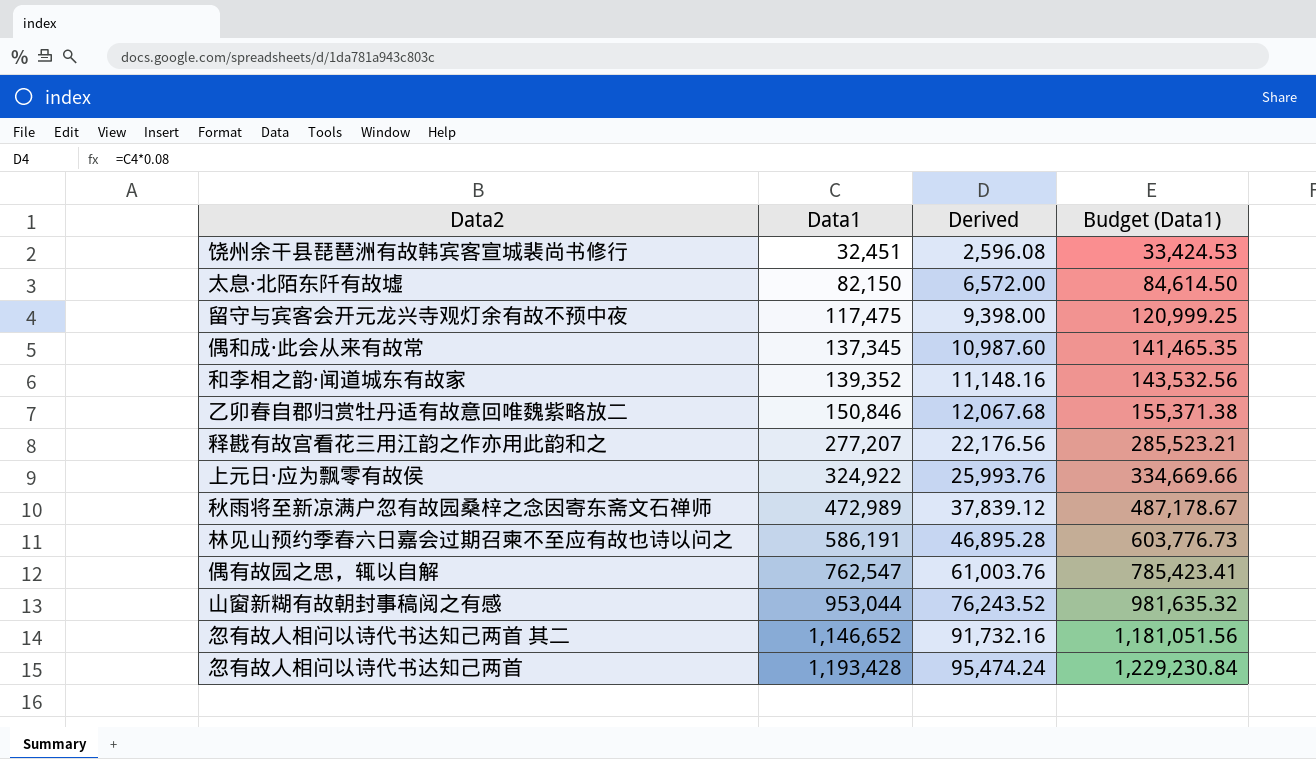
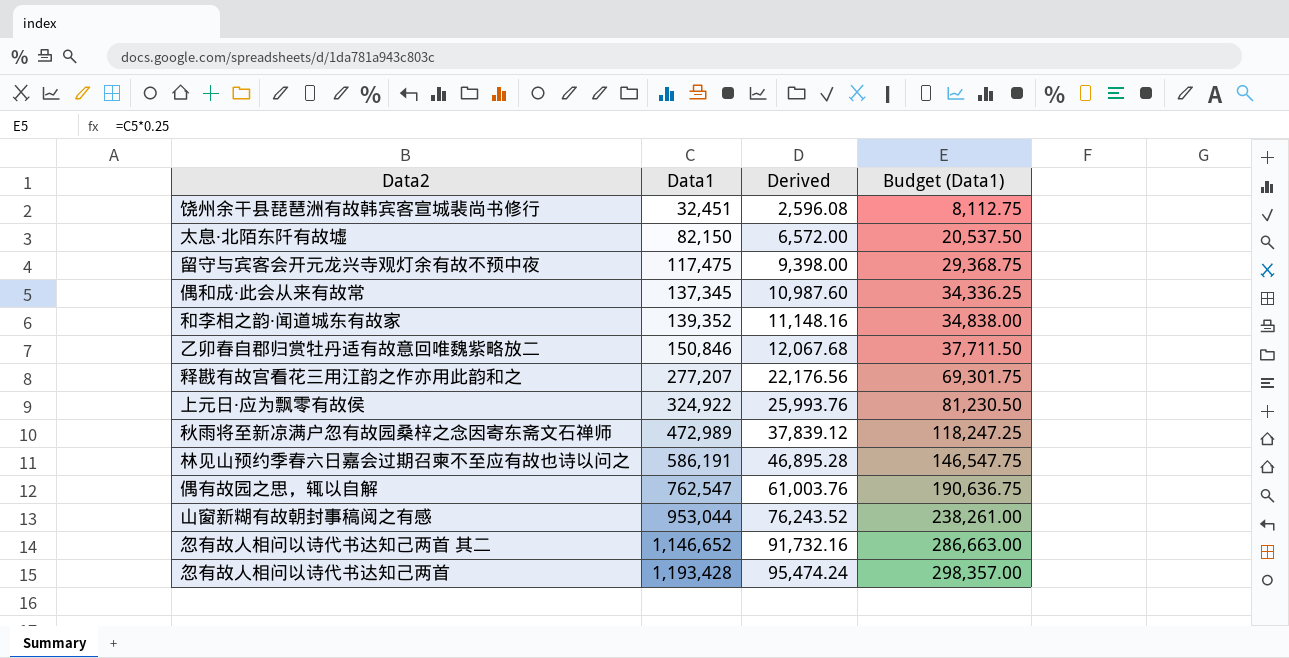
column Budget (Data1) | formula: [Data1] * 1.03 -> [Data1] * 0.25

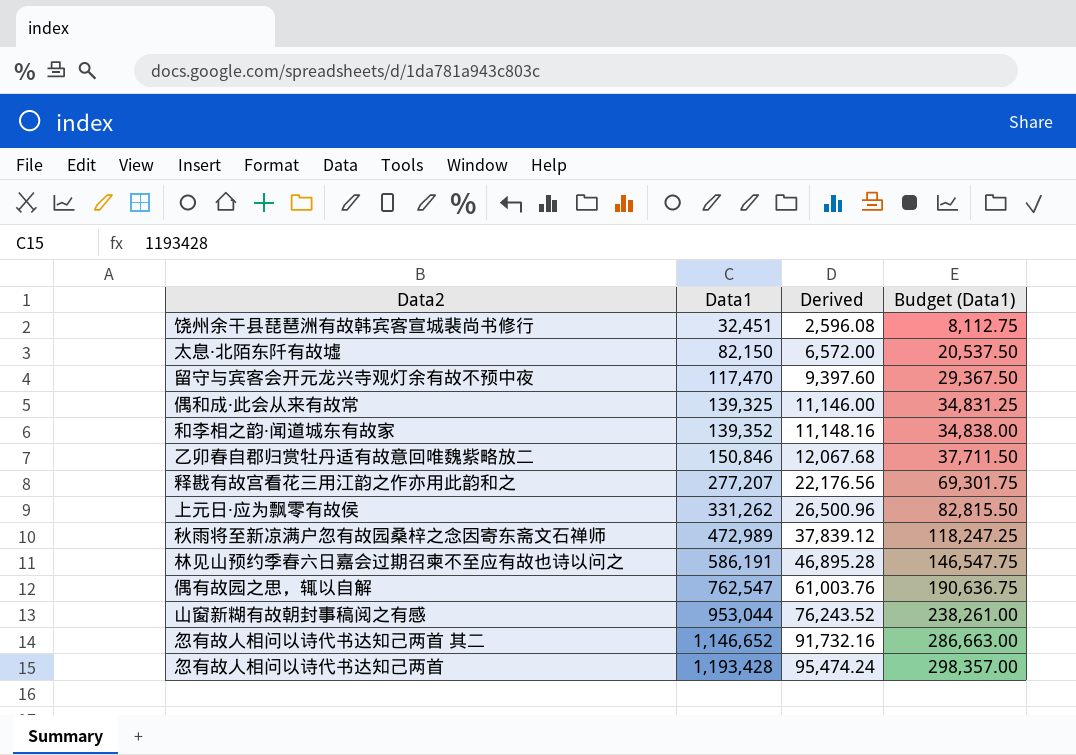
留守与宾客会开元龙兴寺观灯余有故不预中夜 | Data1: 117,475 -> 117,470
留守与宾客会开元龙兴寺观灯余有故不预中夜 | Derived: 9,398.00 -> 9,397.60
留守与宾客会开元龙兴寺观灯余有故不预中夜 | Budget (Data1): 29,368.75 -> 29,367.50
偶和成·此会从来有故常 | Data1: 137,345 -> 139,325
偶和成·此会从来有故常 | Derived: 10,987.60 -> 11,146.00
偶和成·此会从来有故常 | Budget (Data1): 34,336.25 -> 34,831.25
上元日·应为飘零有故侯 | Data1: 324,922 -> 331,262
上元日·应为飘零有故侯 | Derived: 25,993.76 -> 26,500.96
上元日·应为飘零有故侯 | Budget (Data1): 81,230.50 -> 82,815.50

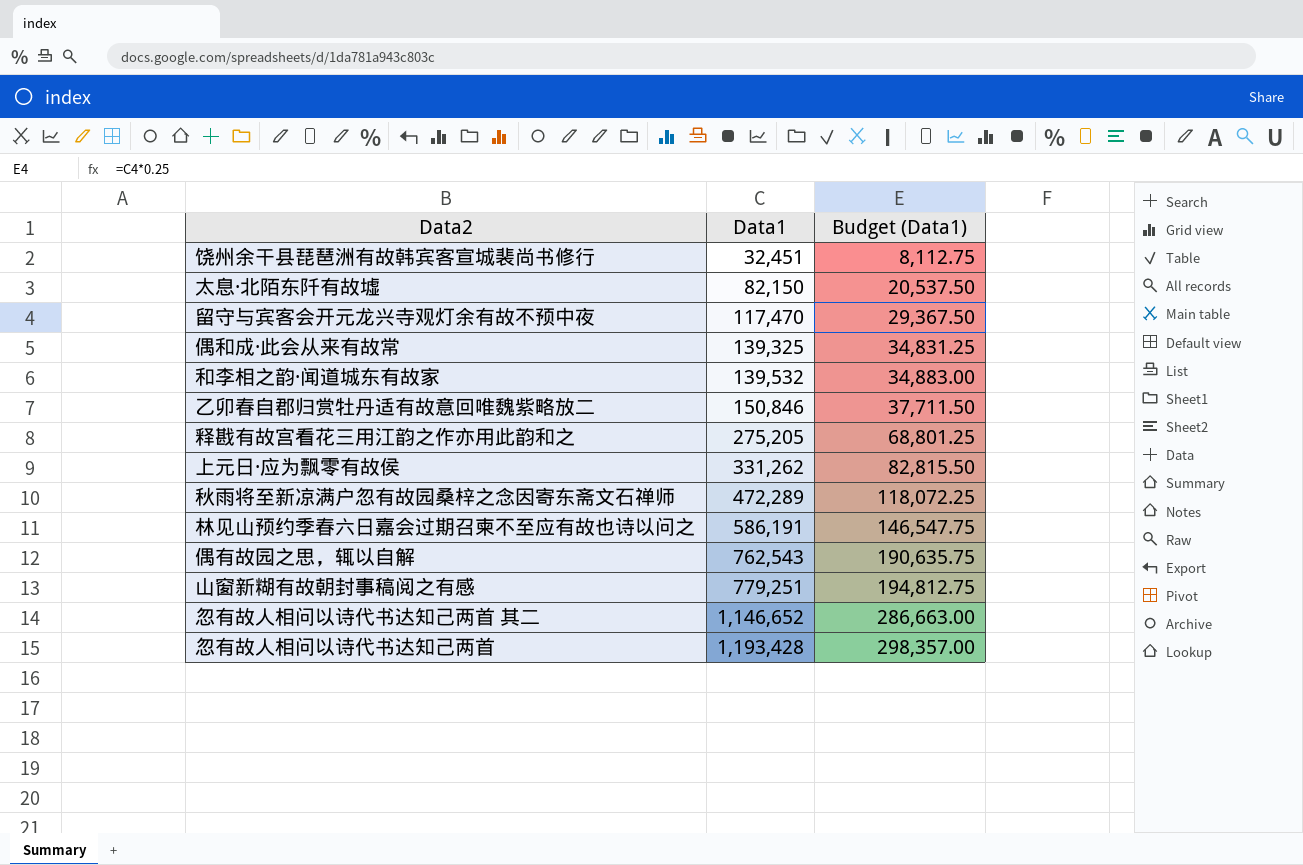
column Derived | formula: [Data1] * 0.08 -> none
和李相之韵·闻道城东有故家 | Data1: 139,352 -> 139,532
和李相之韵·闻道城东有故家 | Budget (Data1): 34,838.00 -> 34,883.00
释戡有故宫看花三用江韵之作亦用此韵和之 | Data1: 277,207 -> 275,205
释戡有故宫看花三用江韵之作亦用此韵和之 | Budget (Data1): 69,301.75 -> 68,801.25
秋雨将至新凉满户忽有故园桑梓之念因寄东斋文石禅师 | Data1: 472,989 -> 472,289
秋雨将至新凉满户忽有故园桑梓之念因寄东斋文石禅师 | Budget (Data1): 118,247.25 -> 118,072.25
偶有故园之思，辄以自解 | Data1: 762,547 -> 762,543
偶有故园之思，辄以自解 | Budget (Data1): 190,636.75 -> 190,635.75
山窗新糊有故朝封事稿阅之有感 | Data1: 953,044 -> 779,251
山窗新糊有故朝封事稿阅之有感 | Budget (Data1): 238,261.00 -> 194,812.75

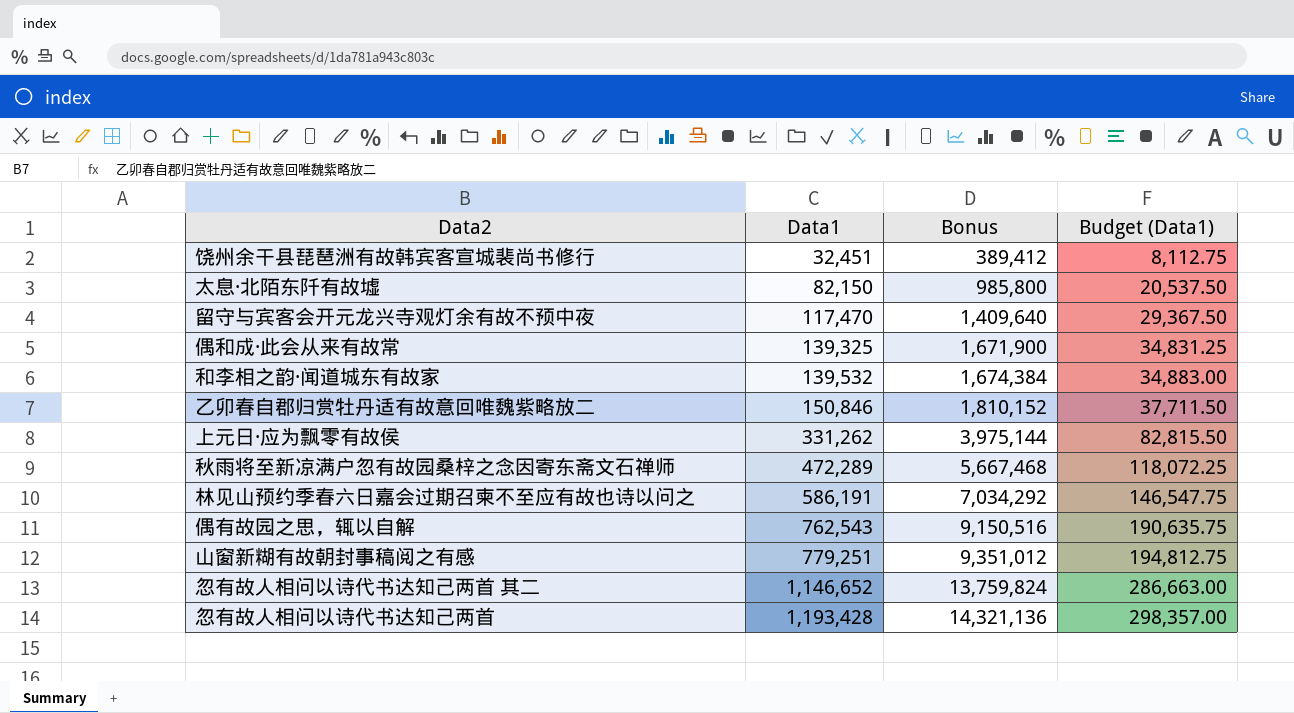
column Bonus | formula: none -> [Data1] * 12
row 释戡有故宫看花三用江韵之作亦用此韵和之: 275,205 | 68,801.25 -> none

